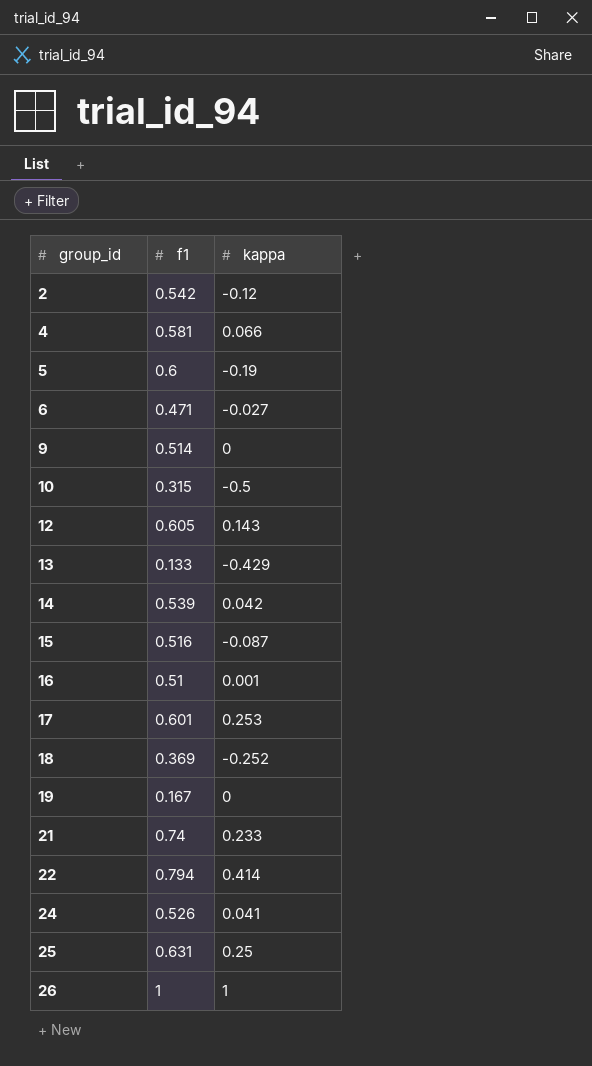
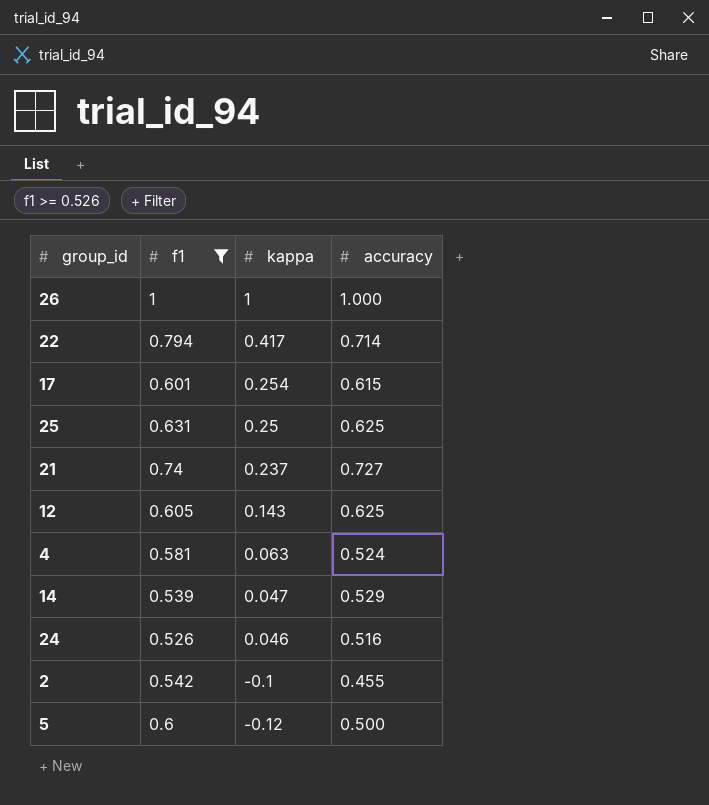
filter: none -> f1 >= 0.526
row order: group_id ascending -> kappa descending
column accuracy | position: none -> 4
22 | kappa: 0.414 -> 0.417
17 | kappa: 0.253 -> 0.254
21 | kappa: 0.233 -> 0.237
4 | kappa: 0.066 -> 0.063
14 | kappa: 0.042 -> 0.047
24 | kappa: 0.041 -> 0.046
2 | kappa: -0.12 -> -0.1
5 | kappa: -0.19 -> -0.12

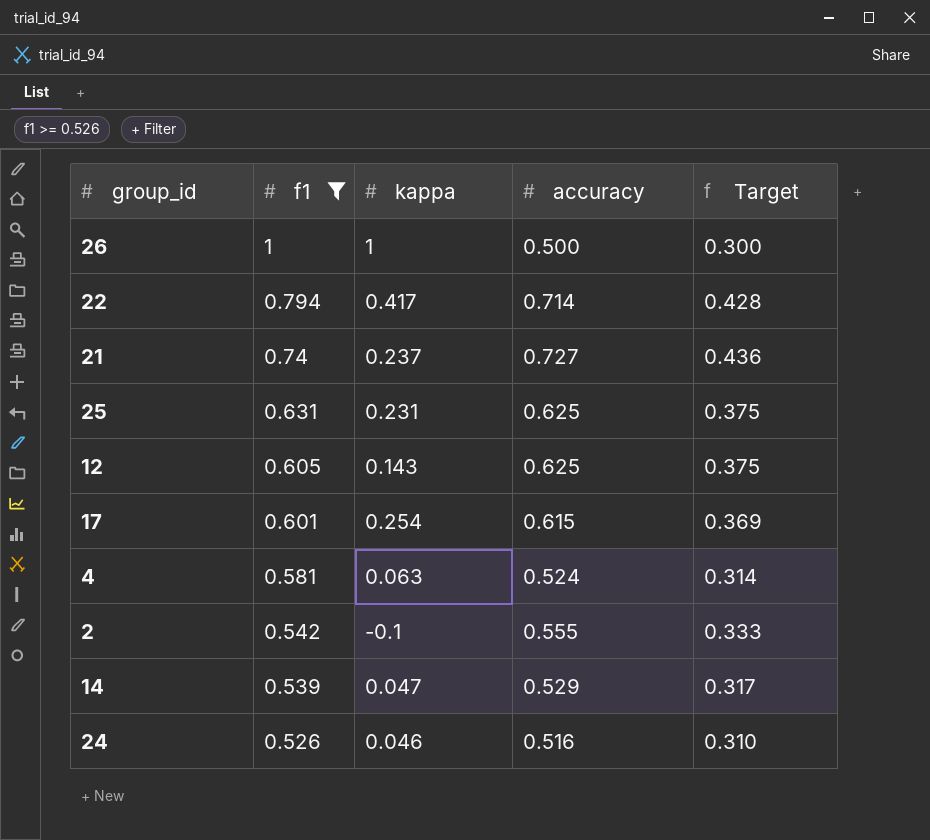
row order: kappa descending -> f1 descending
column Target | formula: none -> [accuracy] * 0.6
row 5: 0.6 | -0.12 | 0.500 -> none
26 | accuracy: 1.000 -> 0.500
25 | kappa: 0.25 -> 0.231
2 | accuracy: 0.455 -> 0.555

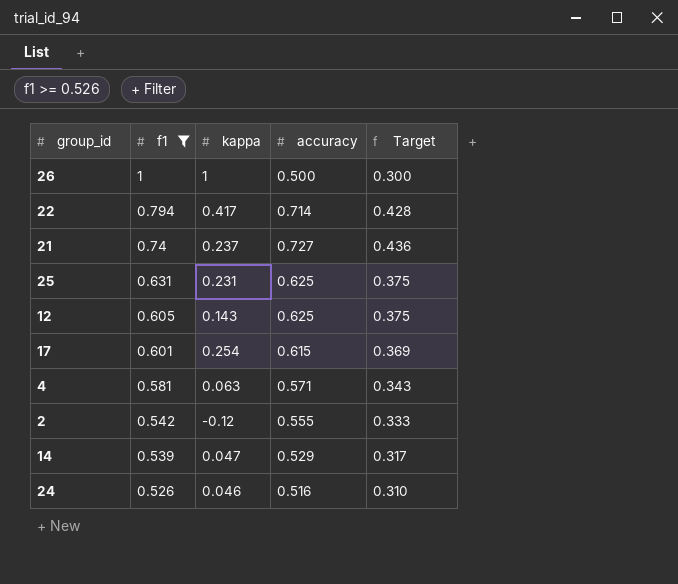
4 | accuracy: 0.524 -> 0.571
4 | Target: 0.314 -> 0.343
2 | kappa: -0.1 -> -0.12

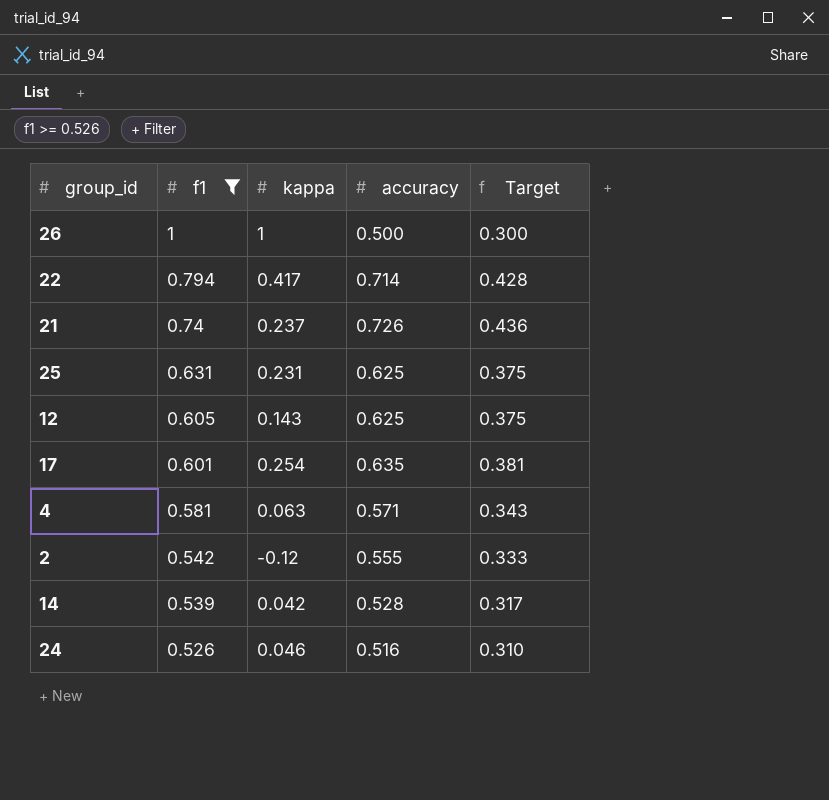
21 | accuracy: 0.727 -> 0.726
17 | accuracy: 0.615 -> 0.635
17 | Target: 0.369 -> 0.381
14 | kappa: 0.047 -> 0.042
14 | accuracy: 0.529 -> 0.528

